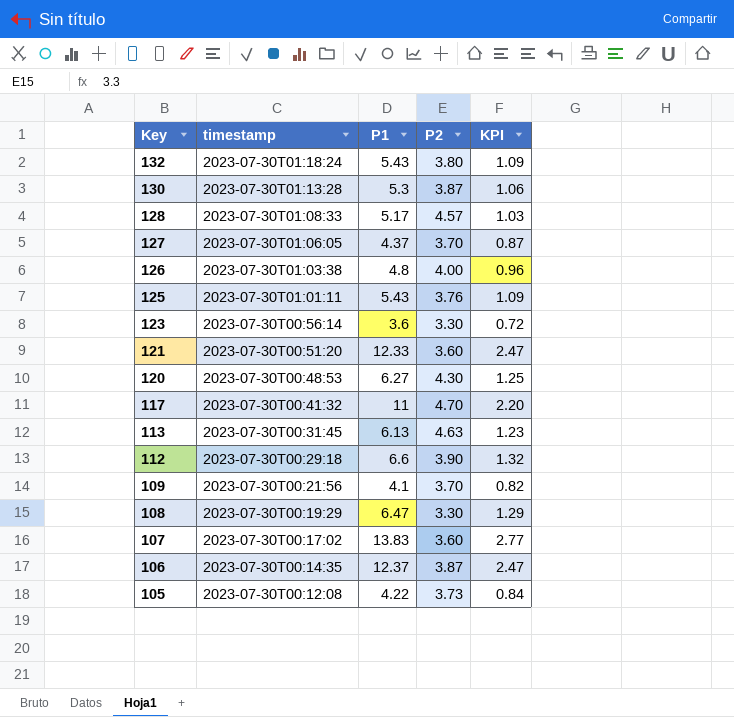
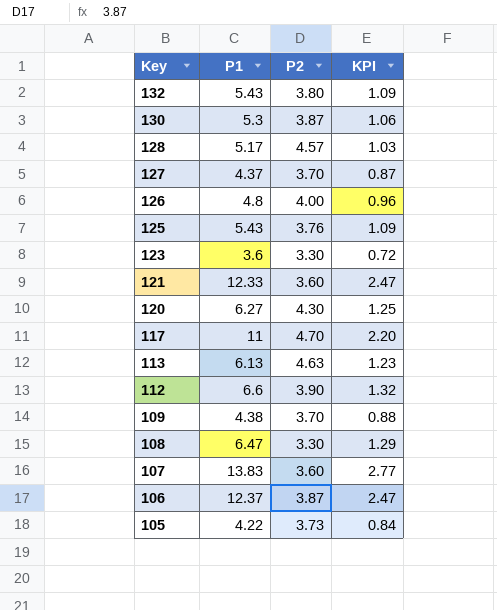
column timestamp | position: 2 -> none
109 | P1: 4.1 -> 4.38
109 | KPI: 0.82 -> 0.88

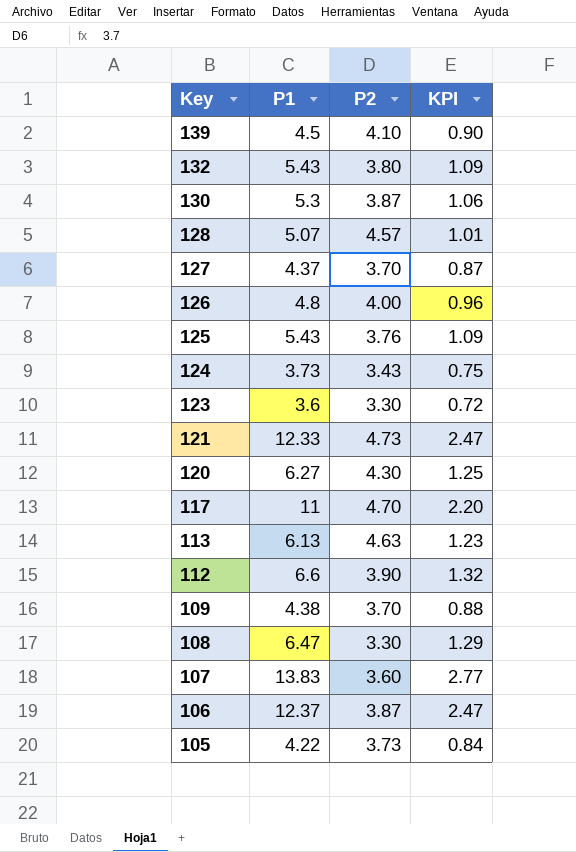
row 139: none -> 4.5 | 4.10 | 0.90
128 | P1: 5.17 -> 5.07
128 | KPI: 1.03 -> 1.01
row 124: none -> 3.73 | 3.43 | 0.75
121 | P2: 3.60 -> 4.73

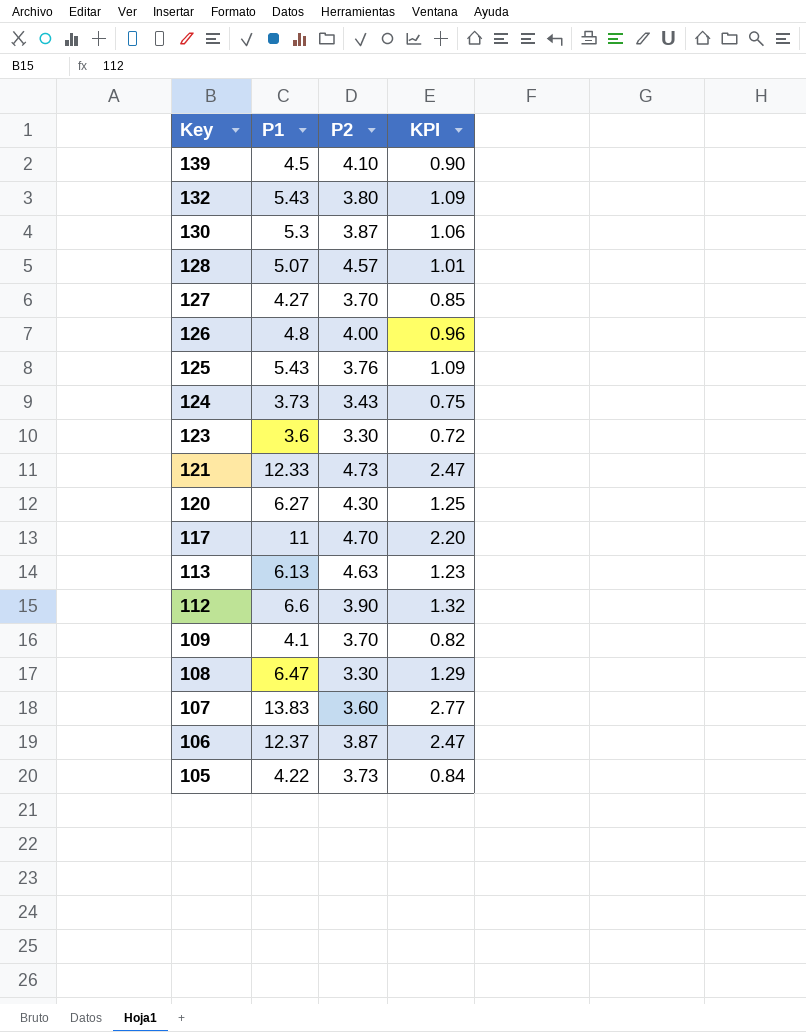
127 | P1: 4.37 -> 4.27
127 | KPI: 0.87 -> 0.85
109 | P1: 4.38 -> 4.1
109 | KPI: 0.88 -> 0.82

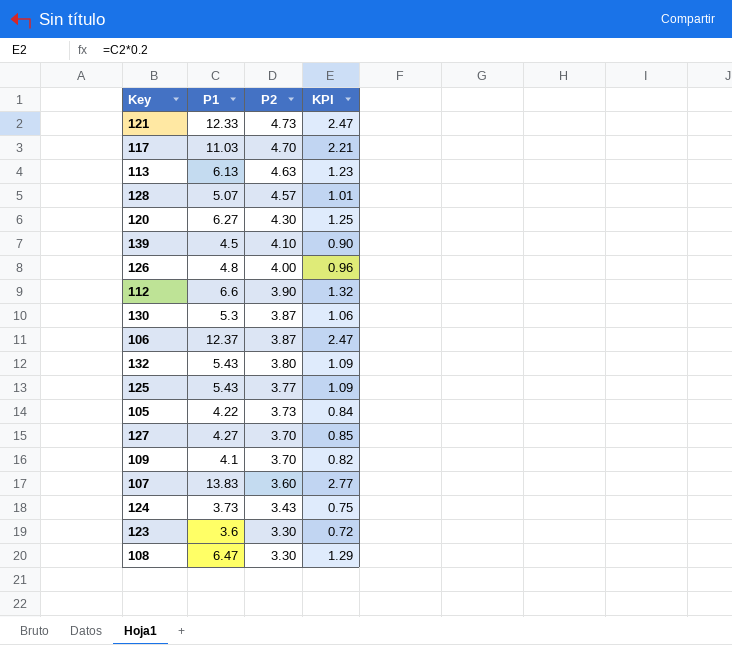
row order: Key descending -> P2 descending
117 | P1: 11 -> 11.03
117 | KPI: 2.20 -> 2.21
125 | P2: 3.76 -> 3.77

